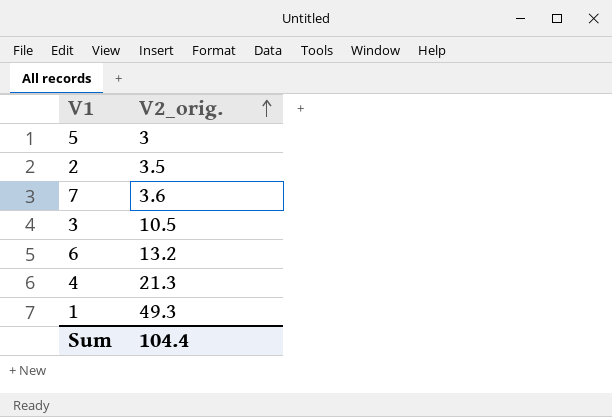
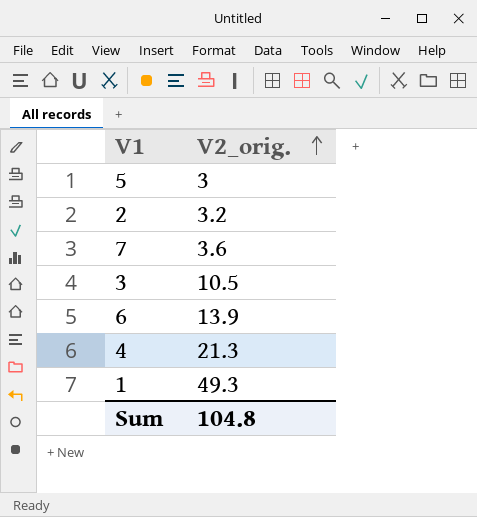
2 | V2_orig.: 3.5 -> 3.2
6 | V2_orig.: 13.2 -> 13.9
Sum | V2_orig.: 104.4 -> 104.8

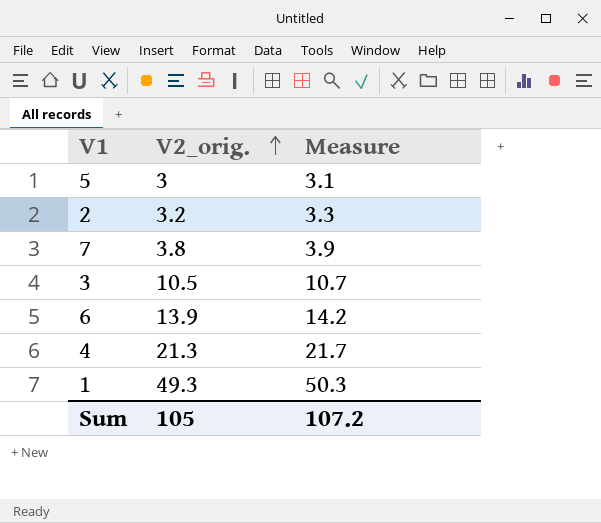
column Measure | formula: none -> [V2_orig.] * 1.02
7 | V2_orig.: 3.6 -> 3.8
Sum | V2_orig.: 104.8 -> 105

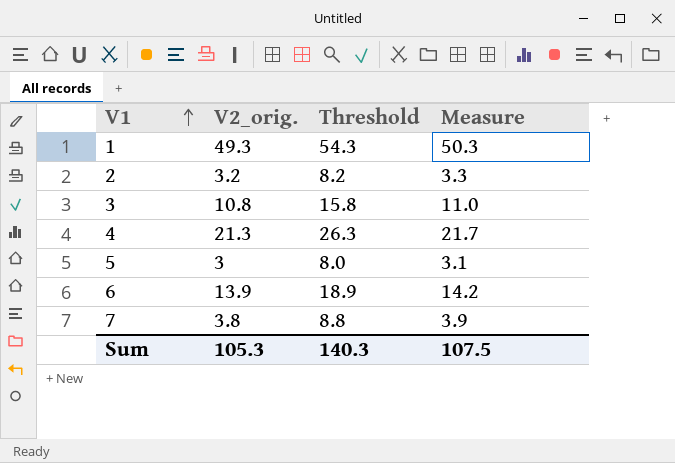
row order: V2_orig. ascending -> V1 ascending
column Threshold | formula: none -> [V2_orig.] + 5
3 | V2_orig.: 10.5 -> 10.8
3 | Measure: 10.7 -> 11.0
Sum | V2_orig.: 105 -> 105.3
Sum | Measure: 107.2 -> 107.5

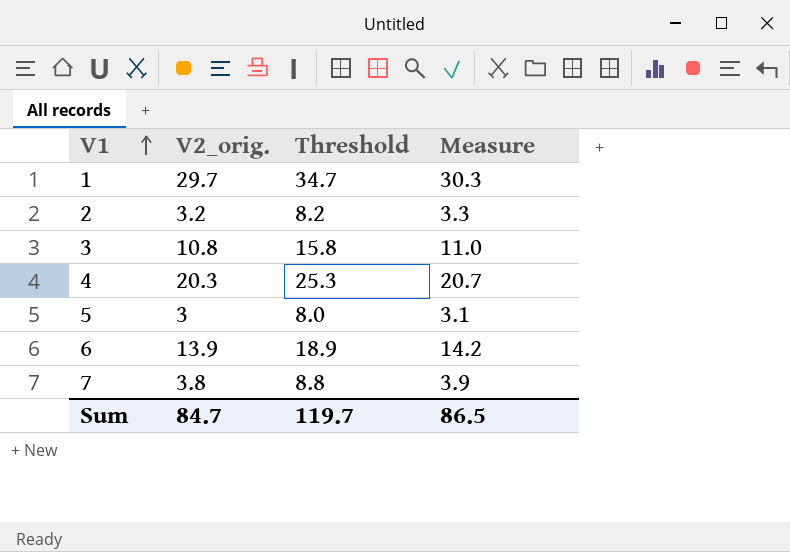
1 | V2_orig.: 49.3 -> 29.7
1 | Threshold: 54.3 -> 34.7
1 | Measure: 50.3 -> 30.3
4 | V2_orig.: 21.3 -> 20.3
4 | Threshold: 26.3 -> 25.3
4 | Measure: 21.7 -> 20.7
Sum | V2_orig.: 105.3 -> 84.7
Sum | Threshold: 140.3 -> 119.7
Sum | Measure: 107.5 -> 86.5

